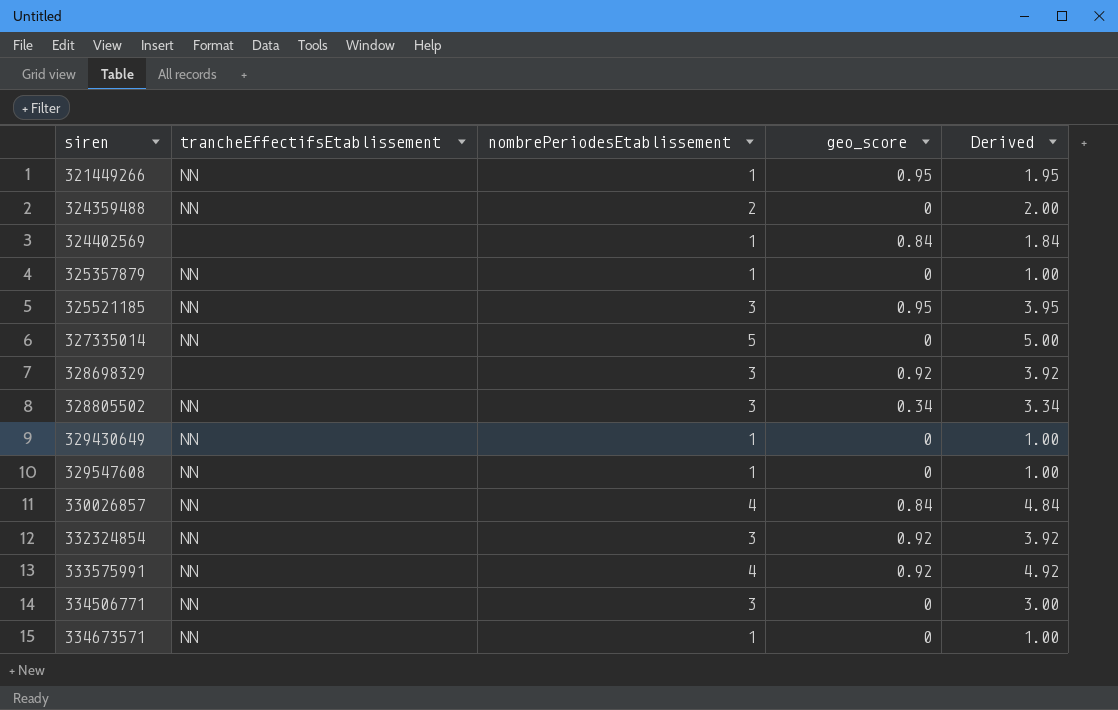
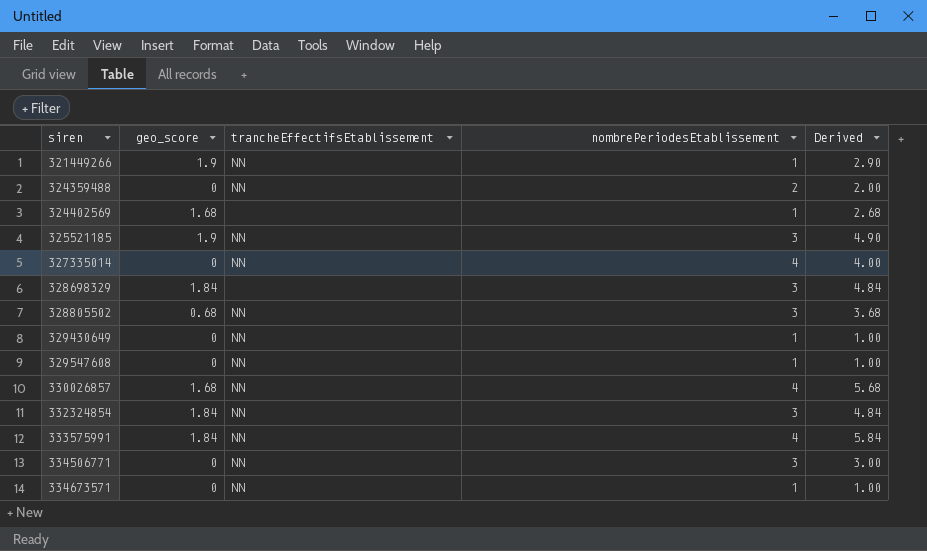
column geo_score | position: 4 -> 2
row 325357879: NN | 1 | 0 | 1.00 -> none
321449266 | geo_score: 0.95 -> 1.9
321449266 | Derived: 1.95 -> 2.90
324402569 | geo_score: 0.84 -> 1.68
324402569 | Derived: 1.84 -> 2.68
325521185 | geo_score: 0.95 -> 1.9
325521185 | Derived: 3.95 -> 4.90
327335014 | nombrePeriodesEtablissement: 5 -> 4
327335014 | Derived: 5.00 -> 4.00
328698329 | geo_score: 0.92 -> 1.84
328698329 | Derived: 3.92 -> 4.84
328805502 | geo_score: 0.34 -> 0.68
328805502 | Derived: 3.34 -> 3.68
330026857 | geo_score: 0.84 -> 1.68
330026857 | Derived: 4.84 -> 5.68
332324854 | geo_score: 0.92 -> 1.84
332324854 | Derived: 3.92 -> 4.84
333575991 | geo_score: 0.92 -> 1.84
333575991 | Derived: 4.92 -> 5.84

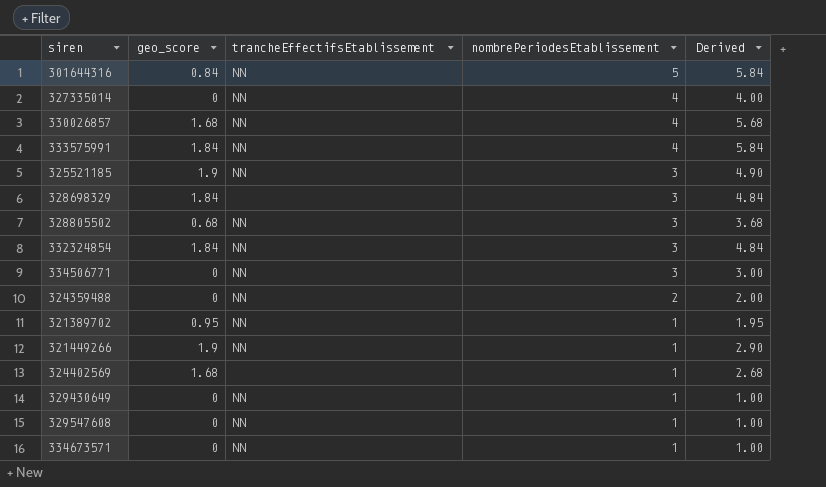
row order: siren ascending -> nombrePeriodesEtablissement descending
row 301644316: none -> 0.84 | NN | 5 | 5.84
row 321389702: none -> 0.95 | NN | 1 | 1.95

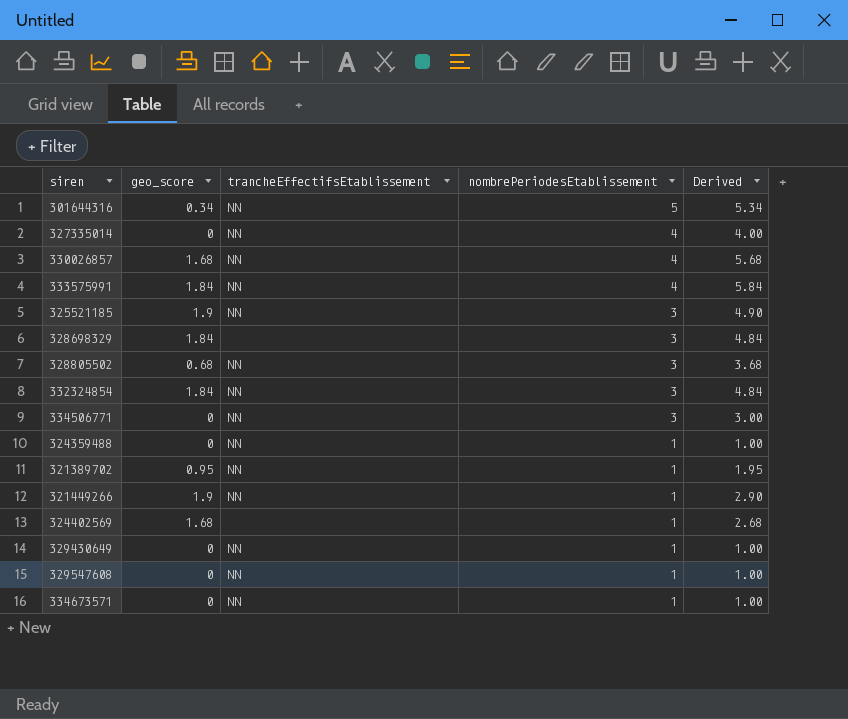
301644316 | geo_score: 0.84 -> 0.34
301644316 | Derived: 5.84 -> 5.34
324359488 | nombrePeriodesEtablissement: 2 -> 1
324359488 | Derived: 2.00 -> 1.00

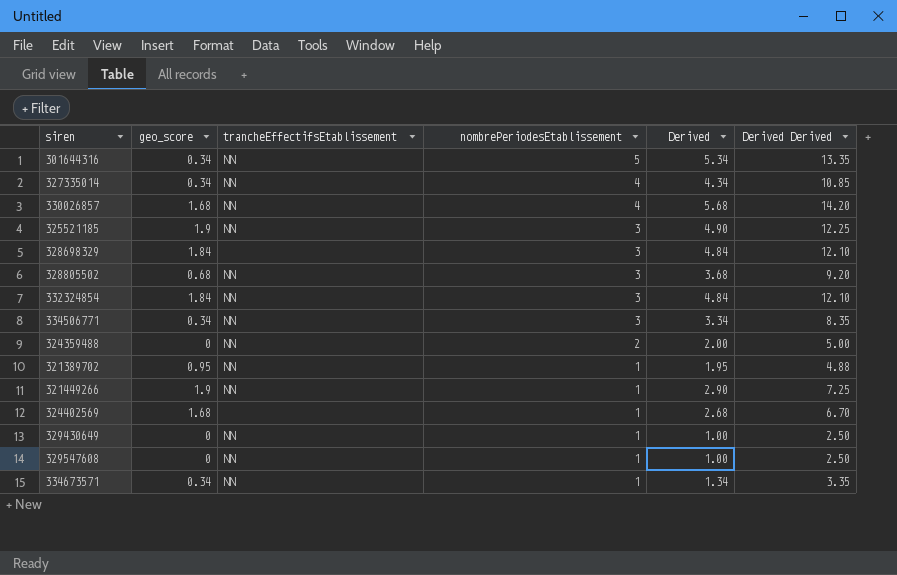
column Derived Derived | formula: none -> [Derived] * 2.5
row 333575991: 1.84 | NN | 4 | 5.84 -> none
327335014 | geo_score: 0 -> 0.34
327335014 | Derived: 4.00 -> 4.34
334506771 | geo_score: 0 -> 0.34
334506771 | Derived: 3.00 -> 3.34
324359488 | nombrePeriodesEtablissement: 1 -> 2
324359488 | Derived: 1.00 -> 2.00
334673571 | geo_score: 0 -> 0.34
334673571 | Derived: 1.00 -> 1.34

